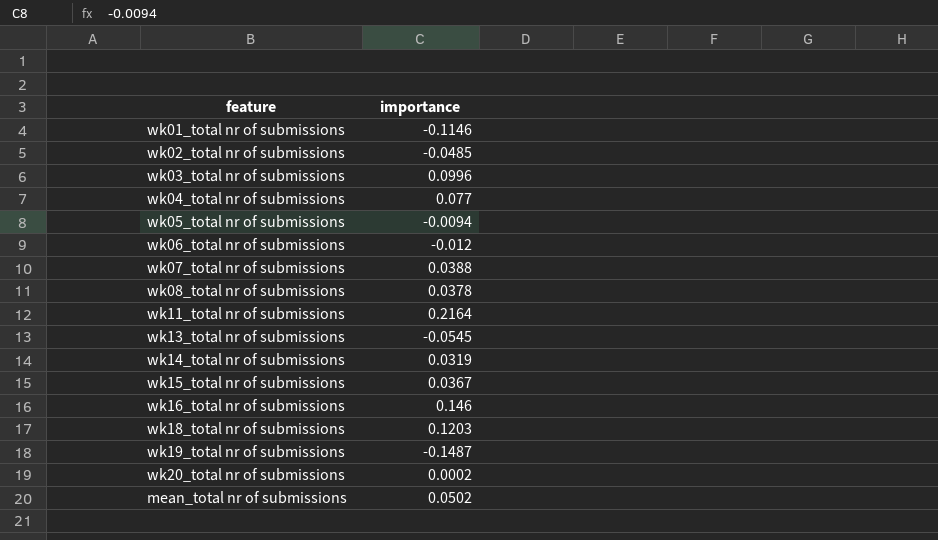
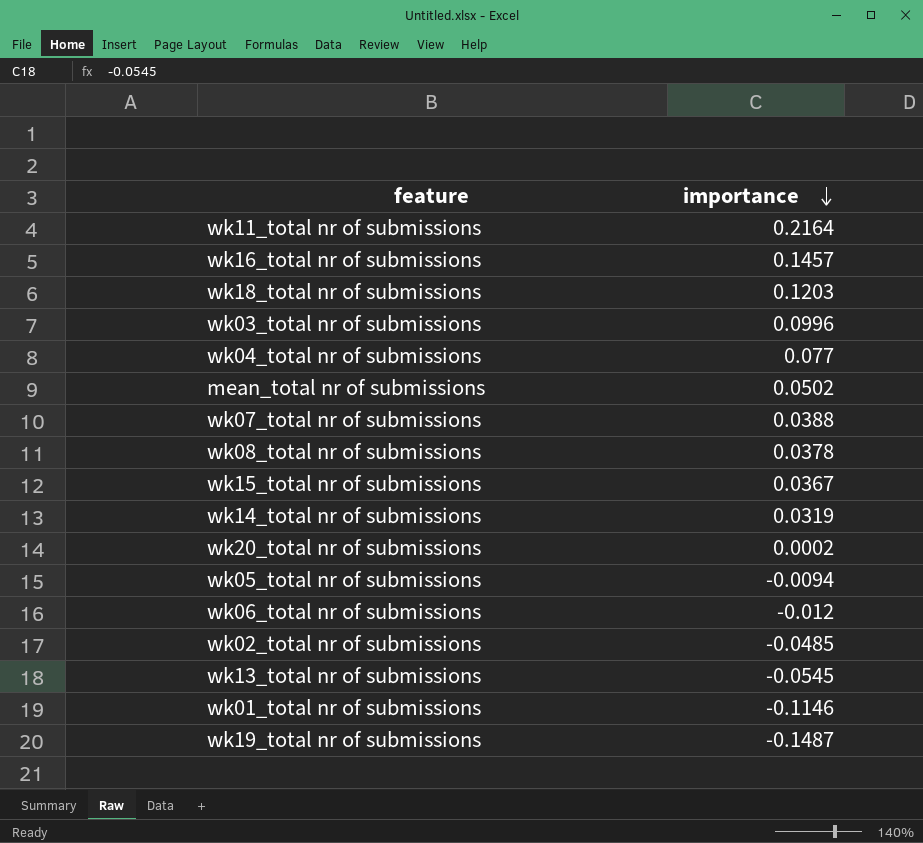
row order: none -> importance descending
wk16_total nr of submissions | importance: 0.146 -> 0.1457

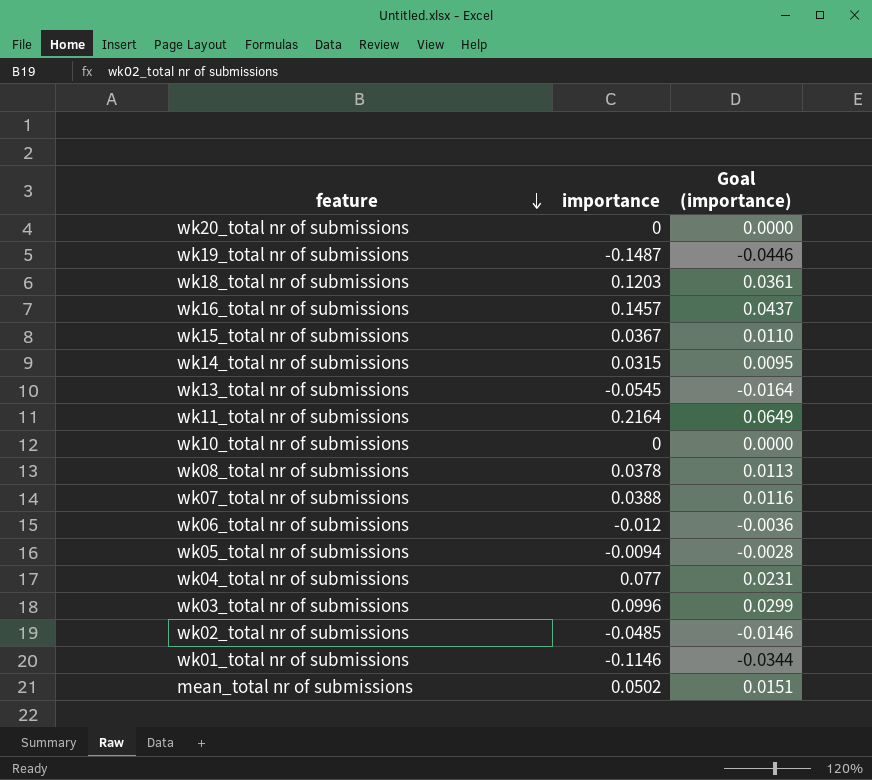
row order: importance descending -> feature descending
column Goal (importance) | formula: none -> [importance] * 0.3
wk20_total nr of submissions | importance: 0.0002 -> 0
wk14_total nr of submissions | importance: 0.0319 -> 0.0315
row wk10_total nr of submissions: none -> 0 | 0.0000

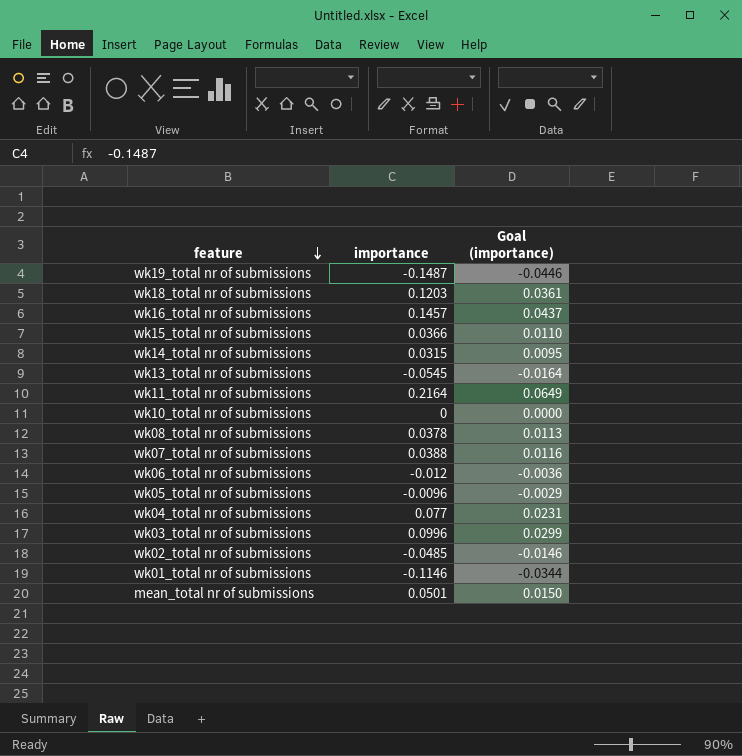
row wk20_total nr of submissions: 0 | 0.0000 -> none
wk15_total nr of submissions | importance: 0.0367 -> 0.0366
wk05_total nr of submissions | importance: -0.0094 -> -0.0096
wk05_total nr of submissions | Goal (importance): -0.0028 -> -0.0029
mean_total nr of submissions | importance: 0.0502 -> 0.0501
mean_total nr of submissions | Goal (importance): 0.0151 -> 0.0150

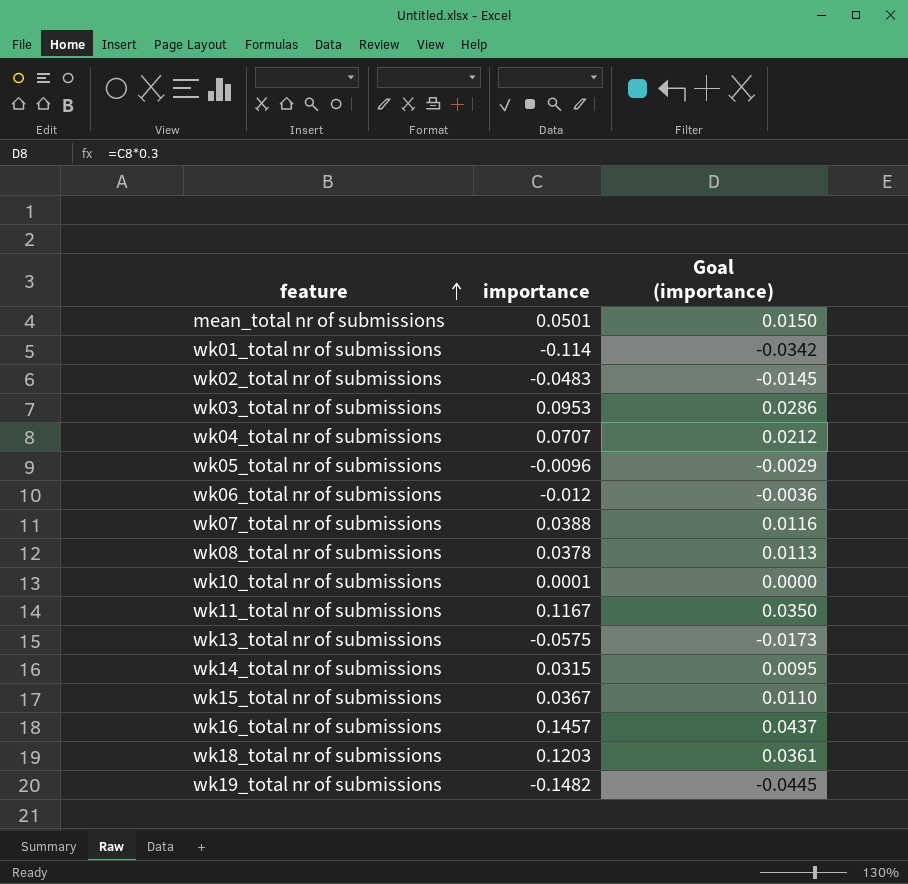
row order: feature descending -> feature ascending
wk01_total nr of submissions | importance: -0.1146 -> -0.114
wk01_total nr of submissions | Goal (importance): -0.0344 -> -0.0342
wk02_total nr of submissions | importance: -0.0485 -> -0.0483
wk02_total nr of submissions | Goal (importance): -0.0146 -> -0.0145
wk03_total nr of submissions | importance: 0.0996 -> 0.0953
wk03_total nr of submissions | Goal (importance): 0.0299 -> 0.0286
wk04_total nr of submissions | importance: 0.077 -> 0.0707
wk04_total nr of submissions | Goal (importance): 0.0231 -> 0.0212
wk10_total nr of submissions | importance: 0 -> 0.0001
wk11_total nr of submissions | importance: 0.2164 -> 0.1167
wk11_total nr of submissions | Goal (importance): 0.0649 -> 0.0350
wk13_total nr of submissions | importance: -0.0545 -> -0.0575
wk13_total nr of submissions | Goal (importance): -0.0164 -> -0.0173
wk15_total nr of submissions | importance: 0.0366 -> 0.0367
wk19_total nr of submissions | importance: -0.1487 -> -0.1482
wk19_total nr of submissions | Goal (importance): -0.0446 -> -0.0445

